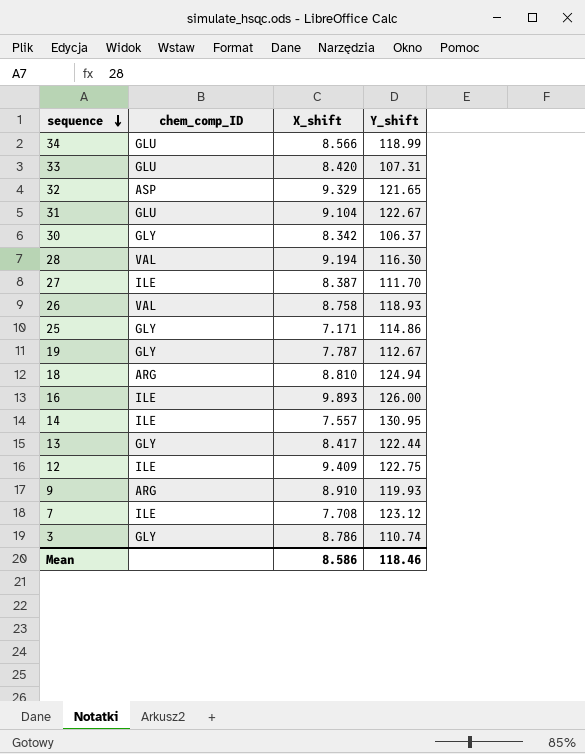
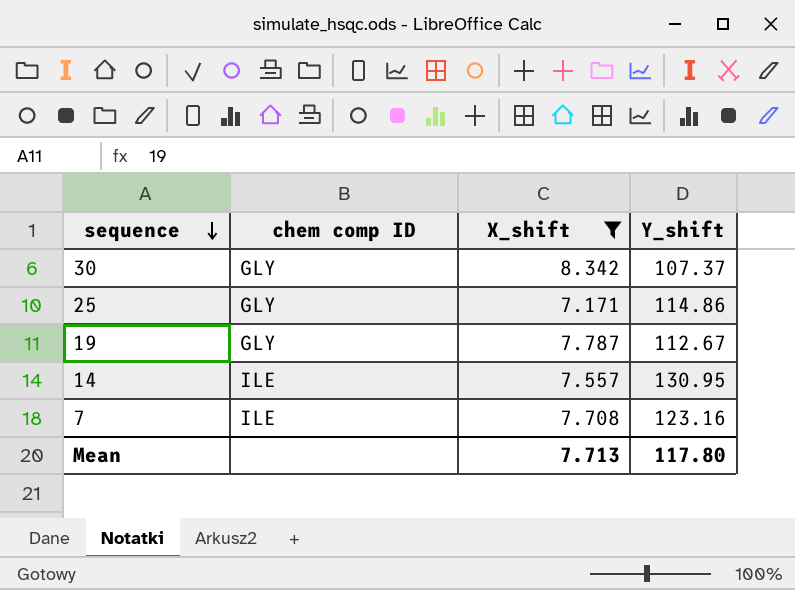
filter: none -> X_shift <= 8.342
column name: chem_comp_ID -> chem comp ID
30 | Y_shift: 106.37 -> 107.37
7 | Y_shift: 123.12 -> 123.16
Mean | X_shift: 8.586 -> 7.713
Mean | Y_shift: 118.46 -> 117.80

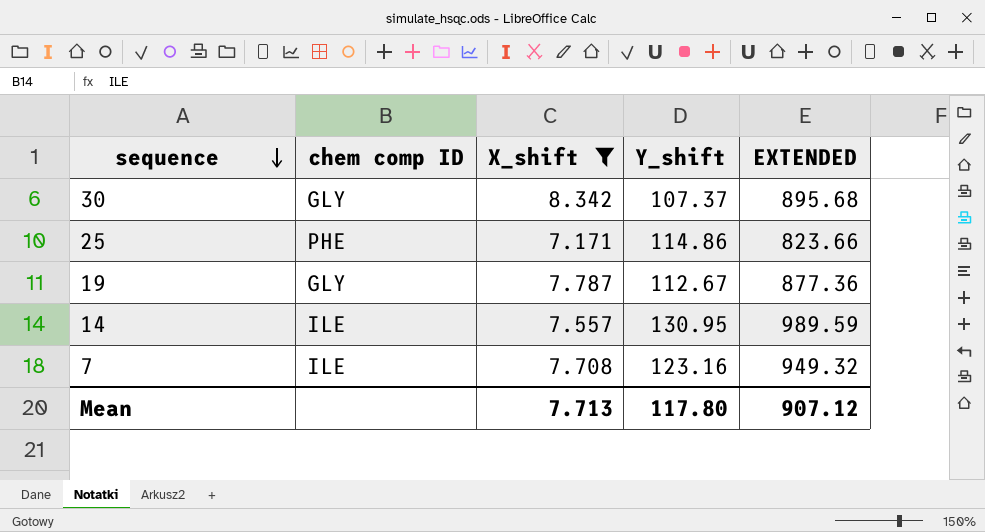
column EXTENDED | formula: none -> [X_shift] * [Y_shift]
25 | chem comp ID: GLY -> PHE

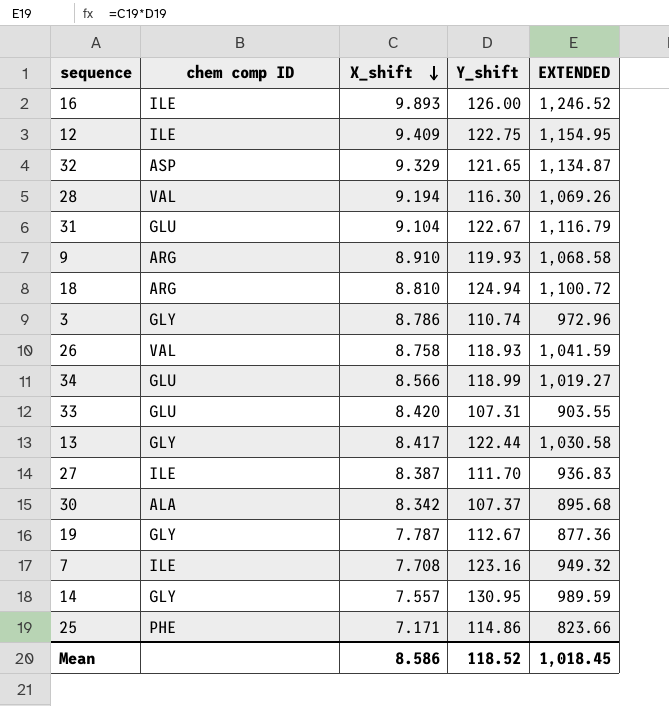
filter: X_shift <= 8.342 -> none
row order: sequence descending -> X_shift descending
30 | chem comp ID: GLY -> ALA
14 | chem comp ID: ILE -> GLY
Mean | X_shift: 7.713 -> 8.586
Mean | Y_shift: 117.80 -> 118.52
Mean | EXTENDED: 907.12 -> 1,018.45

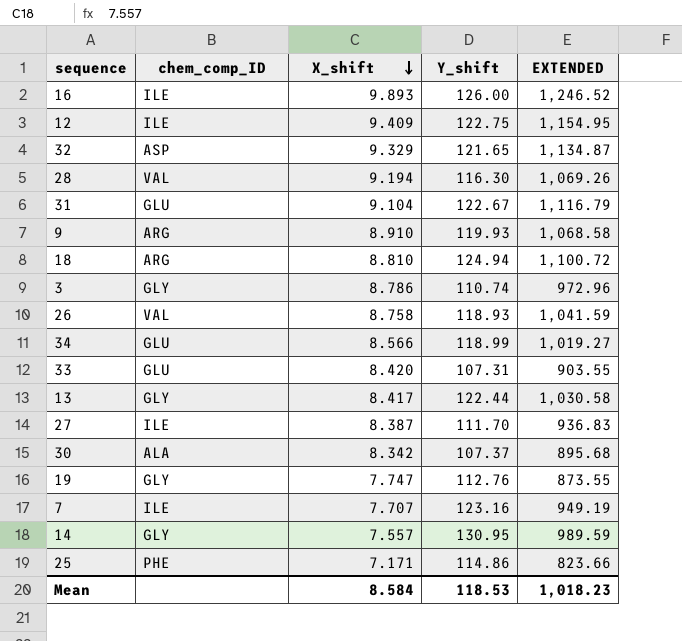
column name: chem comp ID -> chem_comp_ID
19 | X_shift: 7.787 -> 7.747
19 | Y_shift: 112.67 -> 112.76
19 | EXTENDED: 877.36 -> 873.55
7 | X_shift: 7.708 -> 7.707
7 | EXTENDED: 949.32 -> 949.19
Mean | X_shift: 8.586 -> 8.584
Mean | Y_shift: 118.52 -> 118.53
Mean | EXTENDED: 1,018.45 -> 1,018.23

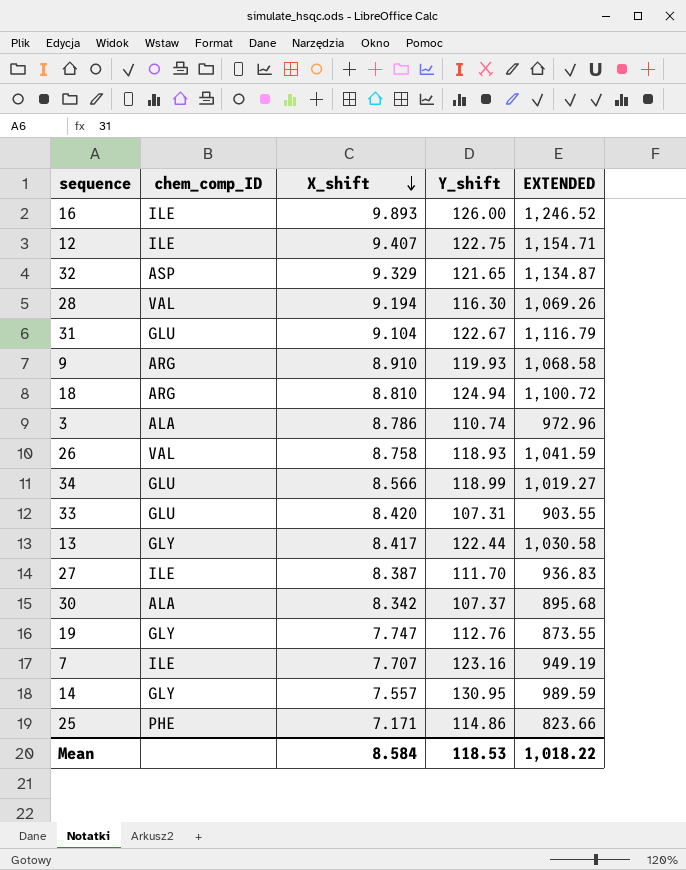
12 | X_shift: 9.409 -> 9.407
12 | EXTENDED: 1,154.95 -> 1,154.71
3 | chem_comp_ID: GLY -> ALA
Mean | EXTENDED: 1,018.23 -> 1,018.22

